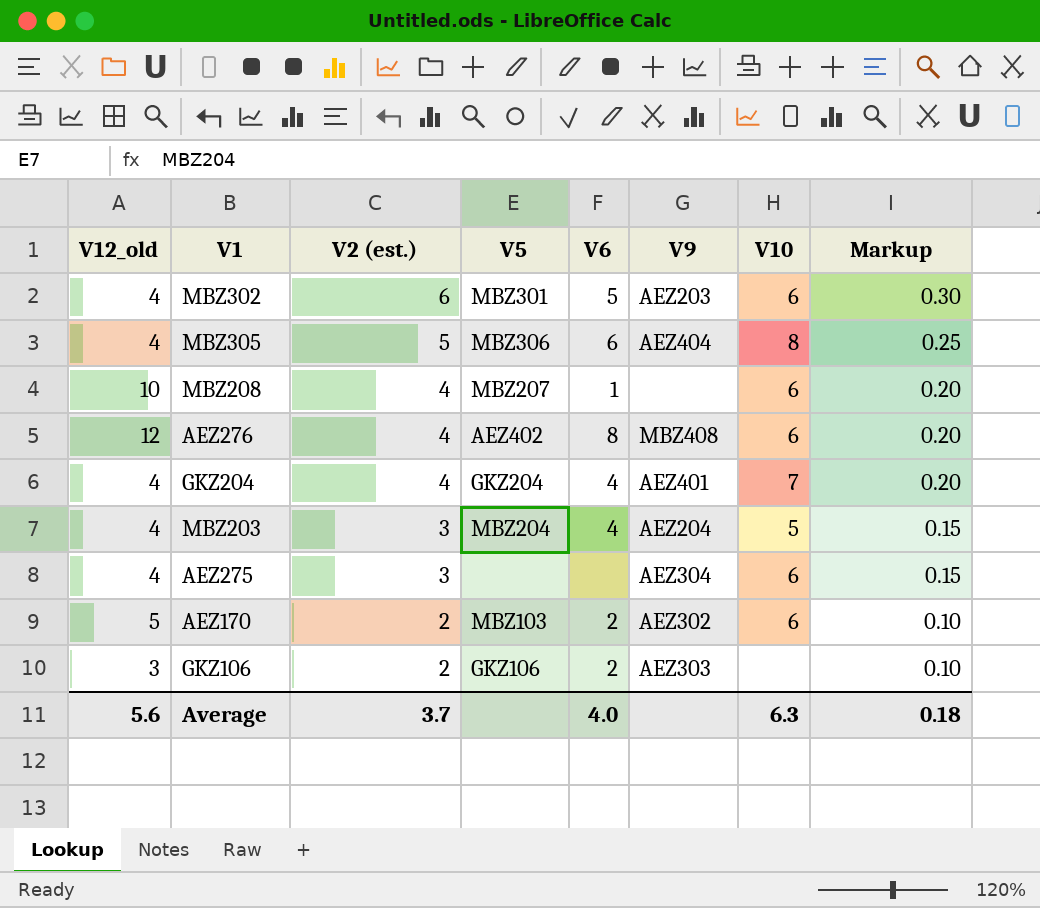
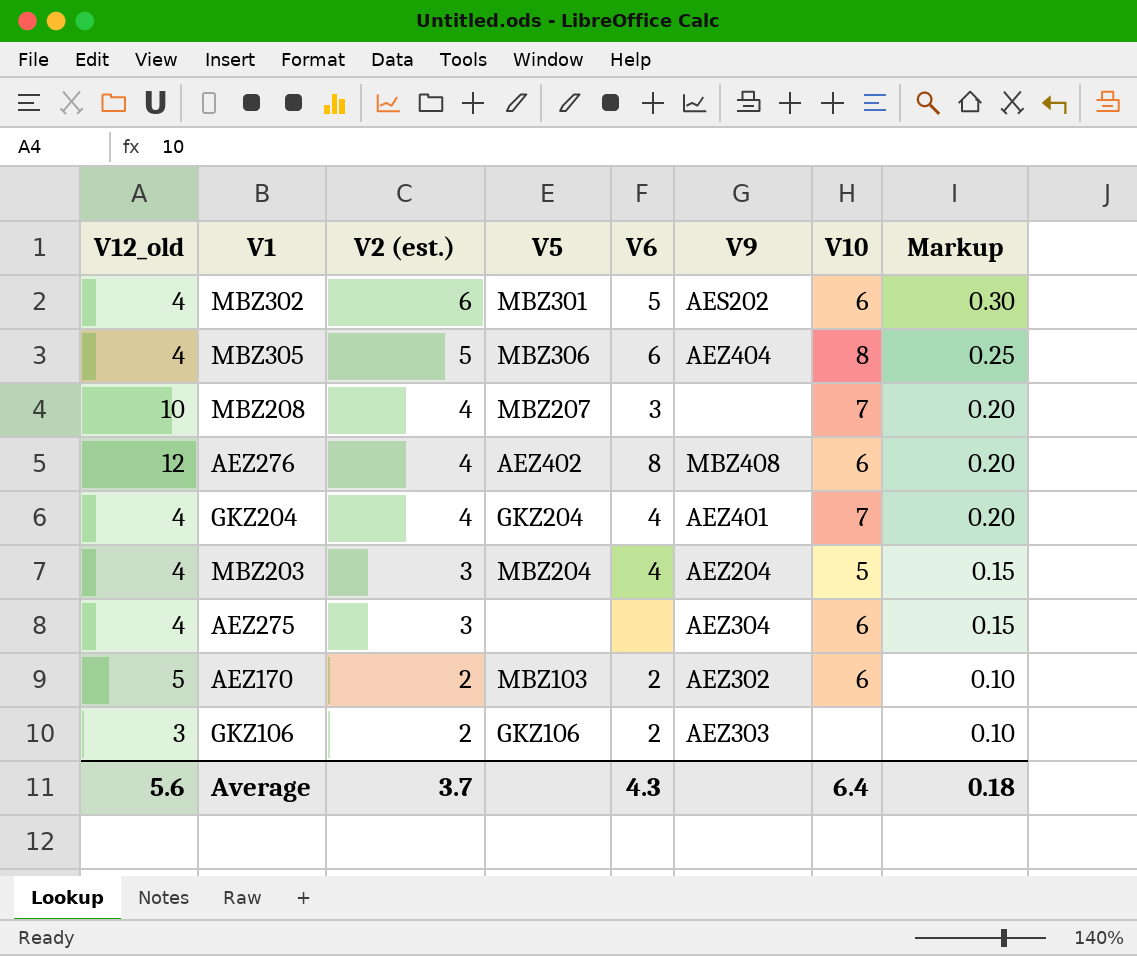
MBZ302 | V9: AEZ203 -> AES202
MBZ208 | V6: 1 -> 3
MBZ208 | V10: 6 -> 7
Average | V6: 4.0 -> 4.3
Average | V10: 6.3 -> 6.4

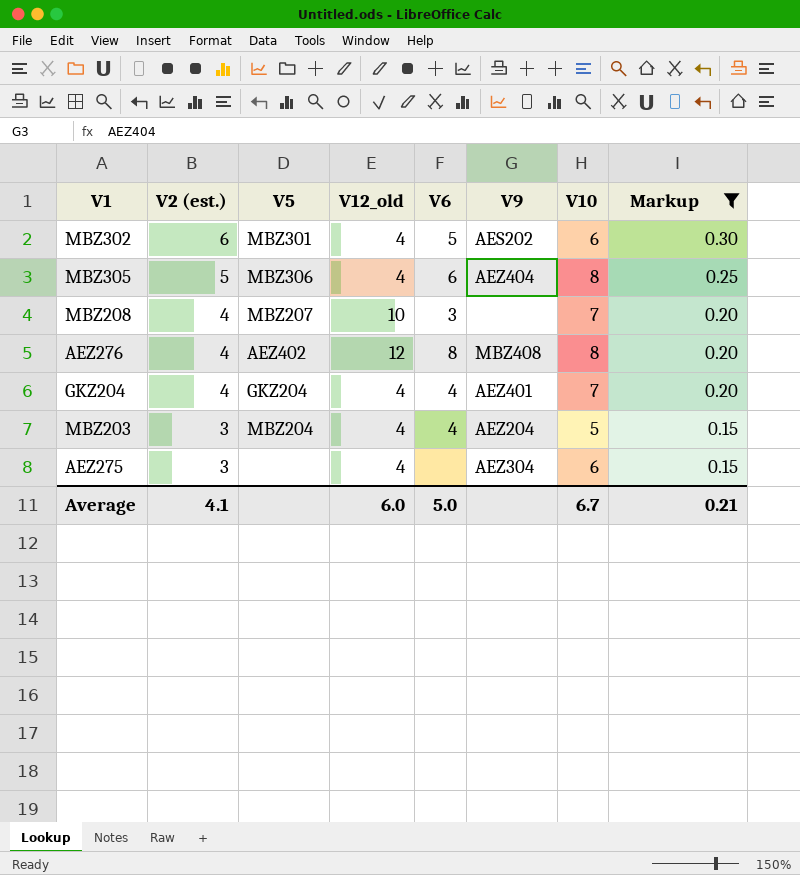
filter: none -> Markup != 0.10
column V12_old | position: 1 -> 4
AEZ276 | V10: 6 -> 8
Average | V2 (est.): 3.7 -> 4.1
Average | V12_old: 5.6 -> 6.0
Average | V6: 4.3 -> 5.0
Average | V10: 6.4 -> 6.7
Average | Markup: 0.18 -> 0.21

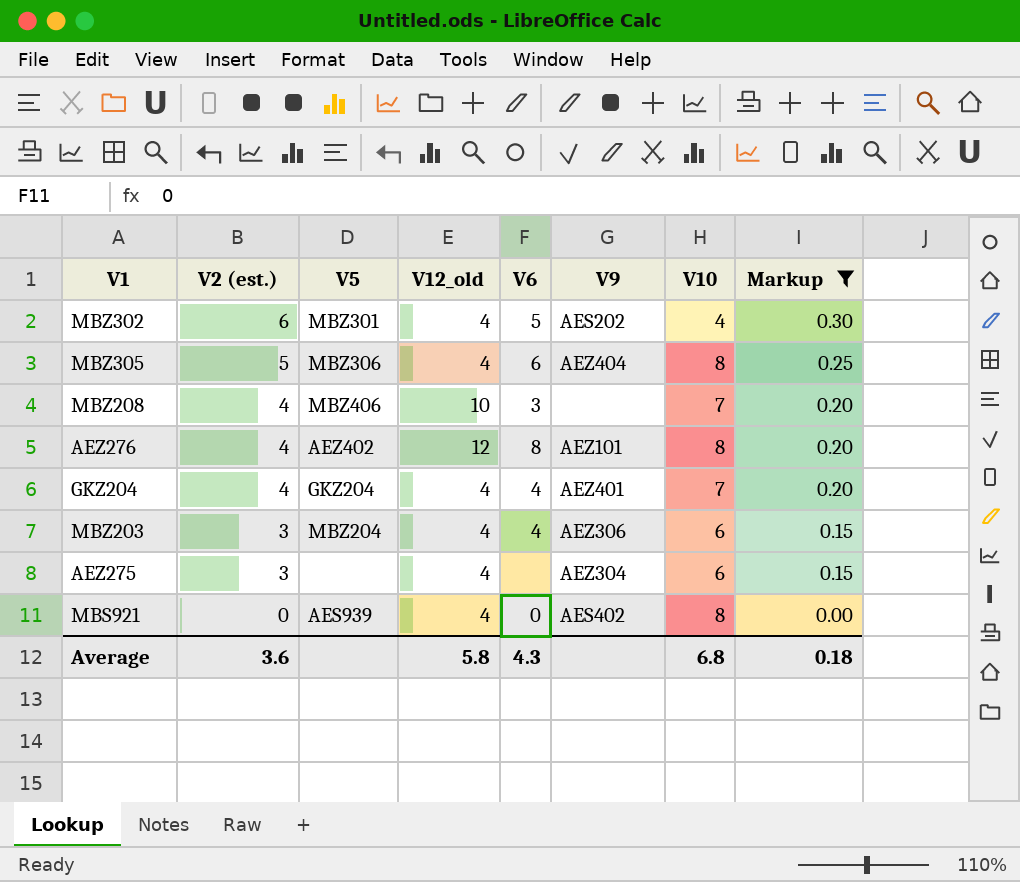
MBZ302 | V10: 6 -> 4
MBZ208 | V5: MBZ207 -> MBZ406
AEZ276 | V9: MBZ408 -> AEZ101
MBZ203 | V9: AEZ204 -> AEZ306
MBZ203 | V10: 5 -> 6
row MBS921: none -> 0 | AES939 | 4 | 0 | AES402 | 8 | 0.00
Average | V2 (est.): 4.1 -> 3.6
Average | V12_old: 6.0 -> 5.8
Average | V6: 5.0 -> 4.3
Average | V10: 6.7 -> 6.8
Average | Markup: 0.21 -> 0.18

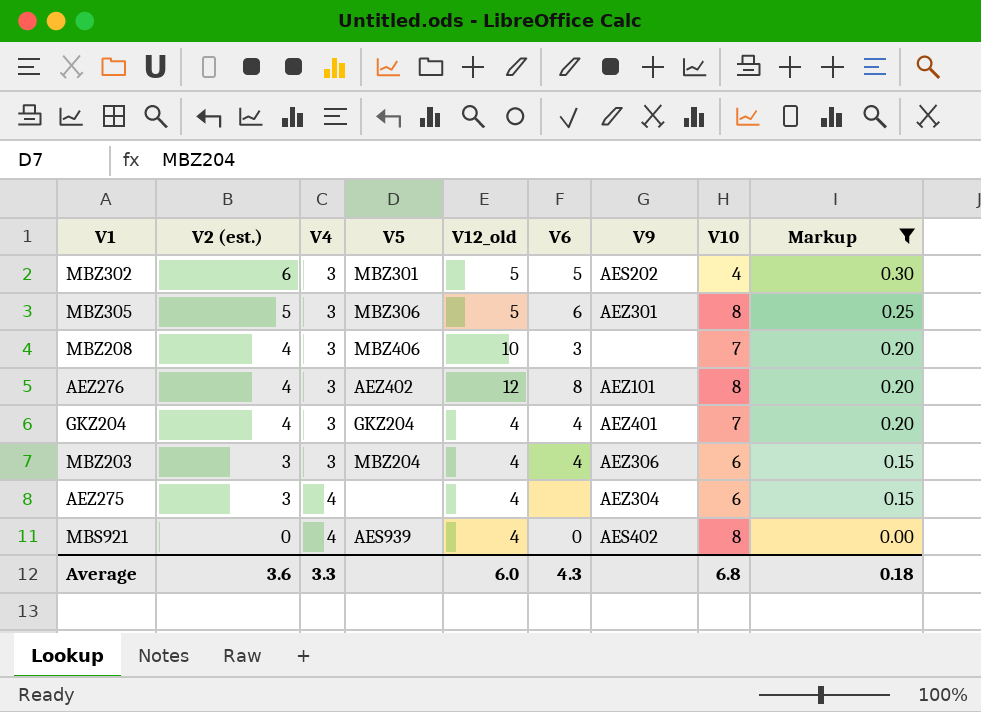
column V4 | position: none -> 3
MBZ302 | V12_old: 4 -> 5
MBZ305 | V12_old: 4 -> 5
MBZ305 | V9: AEZ404 -> AEZ301
Average | V12_old: 5.8 -> 6.0

